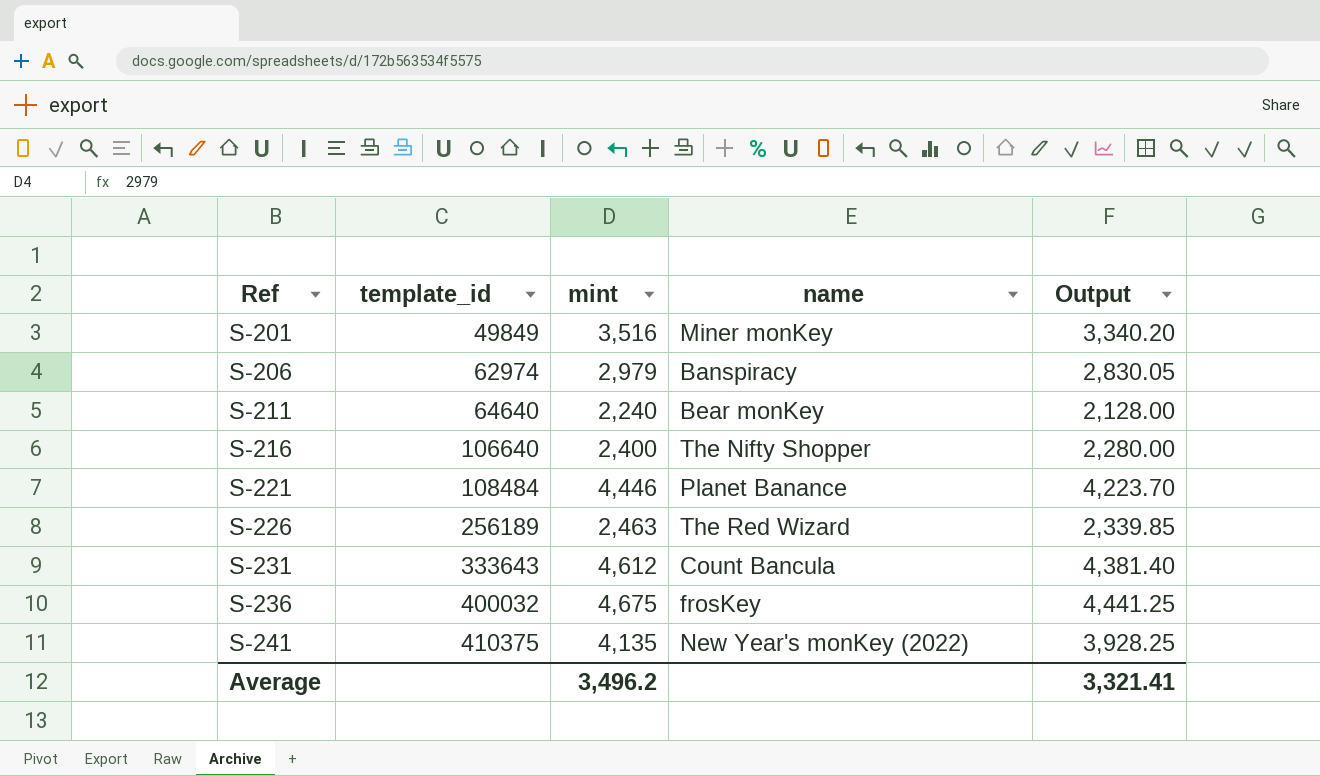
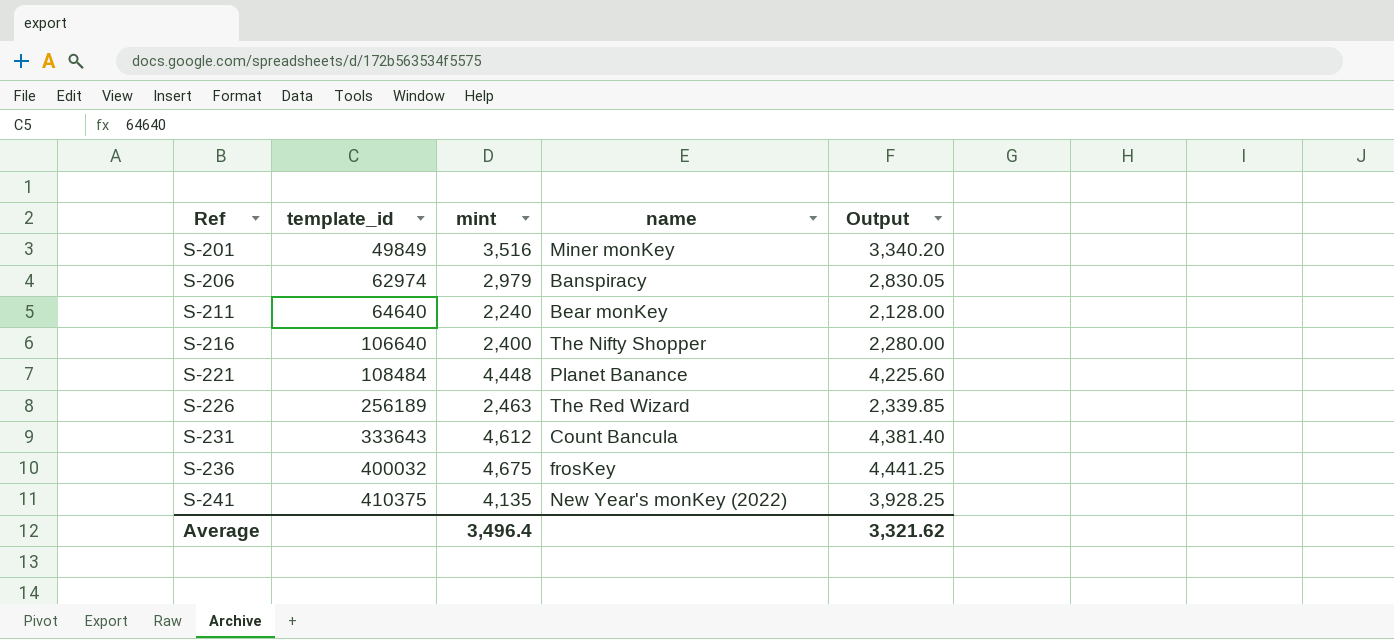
S-221 | mint: 4,446 -> 4,448
S-221 | Output: 4,223.70 -> 4,225.60
Average | mint: 3,496.2 -> 3,496.4
Average | Output: 3,321.41 -> 3,321.62

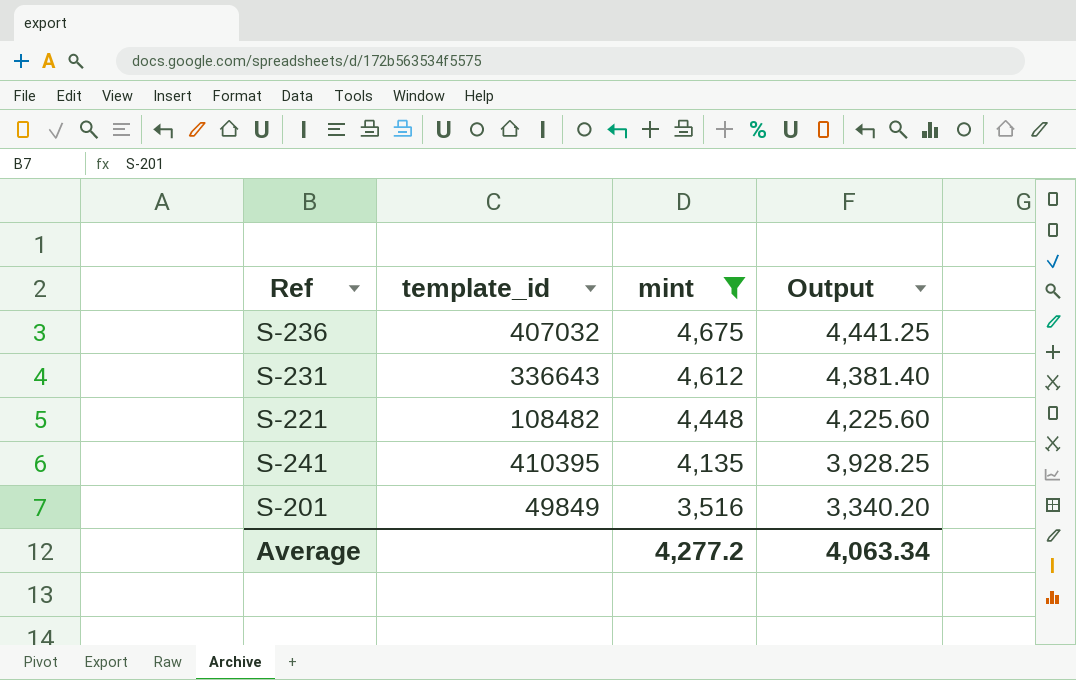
filter: none -> mint >= 3,516
row order: Ref ascending -> mint descending
column name | position: 4 -> none
S-236 | template_id: 400032 -> 407032
S-231 | template_id: 333643 -> 336643
S-221 | template_id: 108484 -> 108482
S-241 | template_id: 410375 -> 410395
Average | mint: 3,496.4 -> 4,277.2
Average | Output: 3,321.62 -> 4,063.34

